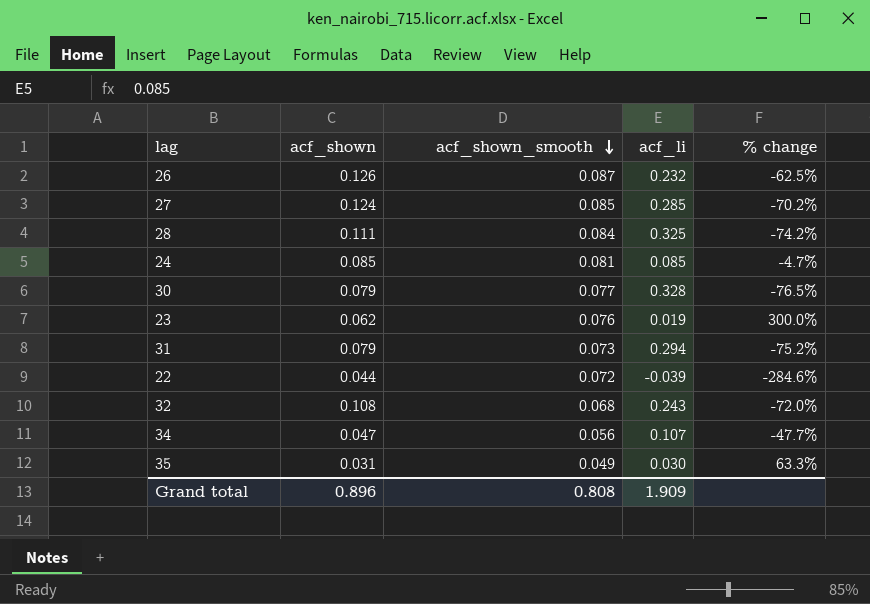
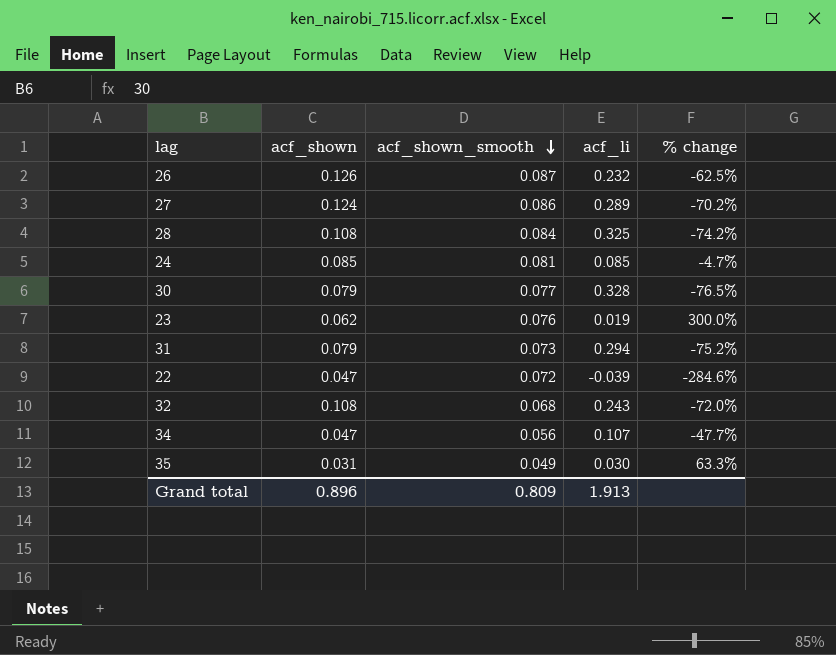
27 | acf_shown_smooth: 0.085 -> 0.086
27 | acf_li: 0.285 -> 0.289
28 | acf_shown: 0.111 -> 0.108
22 | acf_shown: 0.044 -> 0.047
Grand total | acf_shown_smooth: 0.808 -> 0.809
Grand total | acf_li: 1.909 -> 1.913

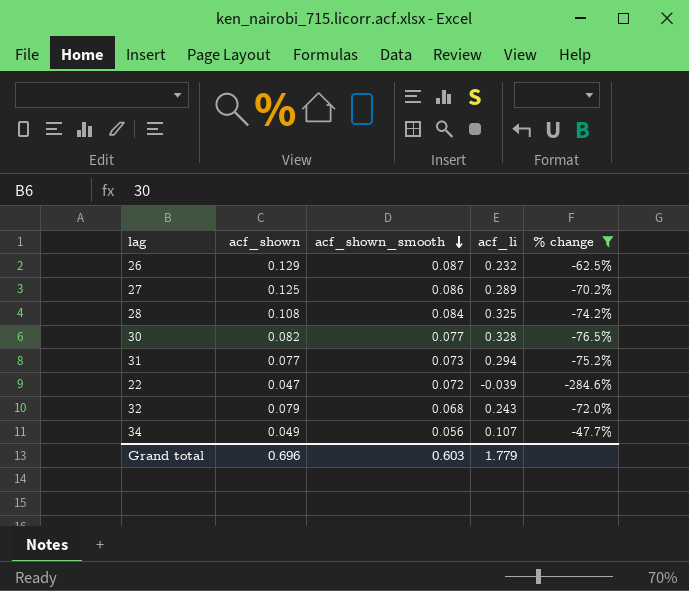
filter: none -> % change <= -47.7%
26 | acf_shown: 0.126 -> 0.129
27 | acf_shown: 0.124 -> 0.125
30 | acf_shown: 0.079 -> 0.082
31 | acf_shown: 0.079 -> 0.077
32 | acf_shown: 0.108 -> 0.079
34 | acf_shown: 0.047 -> 0.049
Grand total | acf_shown: 0.896 -> 0.696
Grand total | acf_shown_smooth: 0.809 -> 0.603
Grand total | acf_li: 1.913 -> 1.779

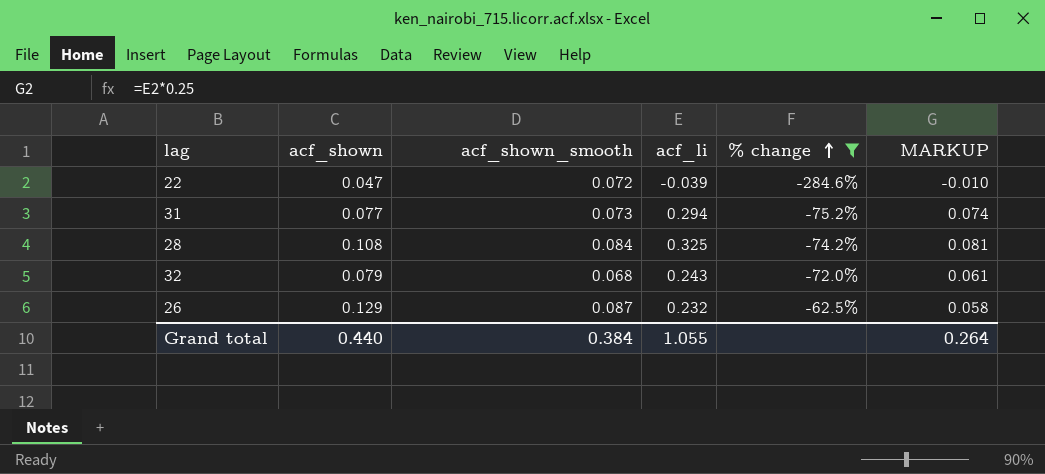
row order: acf_shown_smooth descending -> % change ascending
column MARKUP | formula: none -> [acf_li] * 0.25
row 27: 0.125 | 0.086 | 0.289 | -70.2% -> none
row 30: 0.082 | 0.077 | 0.328 | -76.5% -> none
row 34: 0.049 | 0.056 | 0.107 | -47.7% -> none
Grand total | acf_shown: 0.696 -> 0.440
Grand total | acf_shown_smooth: 0.603 -> 0.384
Grand total | acf_li: 1.779 -> 1.055

